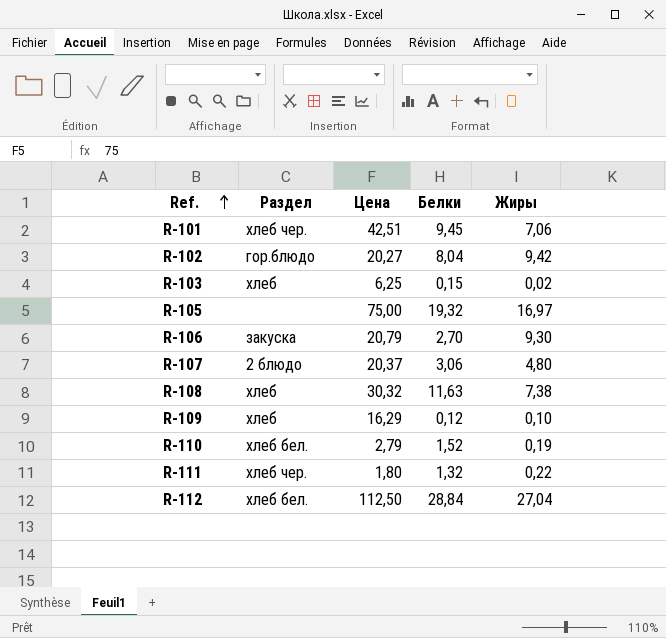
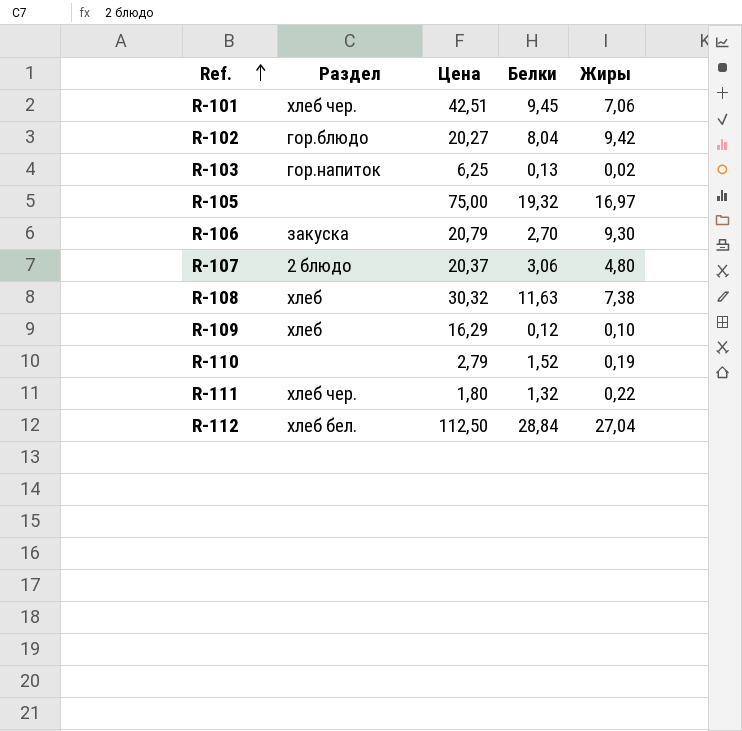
R-103 | Раздел: хлеб -> гор.напиток
R-103 | Белки: 0,15 -> 0,13
R-110 | Раздел: хлеб бел. -> none

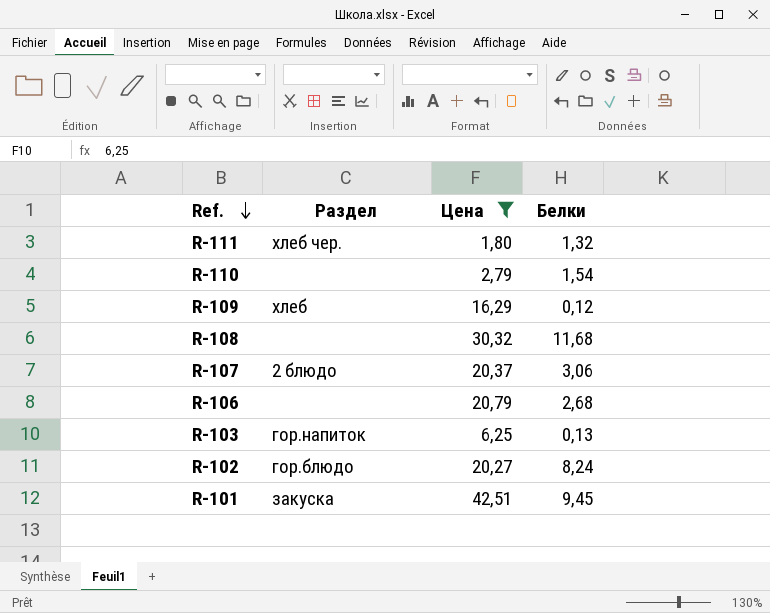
filter: none -> Цена <= 42,51
row order: Ref. ascending -> Ref. descending
column Жиры | position: 5 -> none
R-110 | Белки: 1,52 -> 1,54
R-108 | Раздел: хлеб -> none
R-108 | Белки: 11,63 -> 11,68
R-106 | Раздел: закуска -> none
R-106 | Белки: 2,70 -> 2,68
R-102 | Белки: 8,04 -> 8,24
R-101 | Раздел: хлеб чер. -> закуска

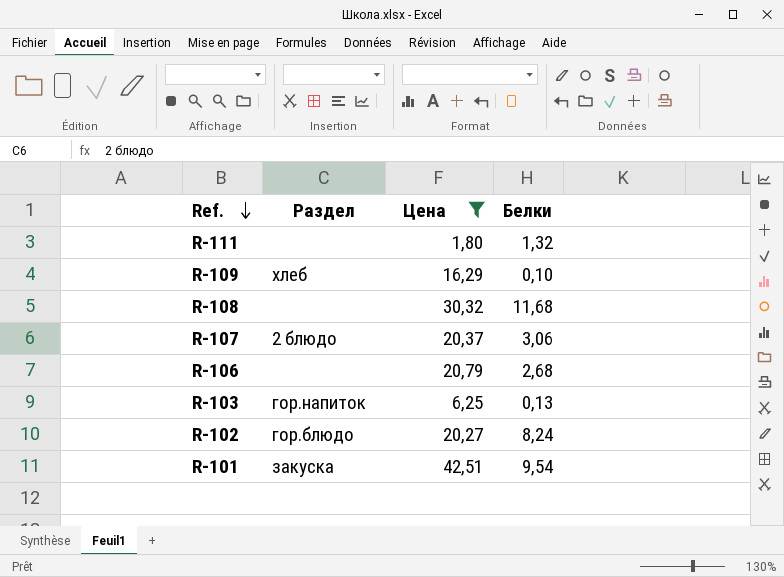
row R-110: none | 2,79 | 1,54 -> none
R-111 | Раздел: хлеб чер. -> none
R-109 | Белки: 0,12 -> 0,10
R-101 | Белки: 9,45 -> 9,54

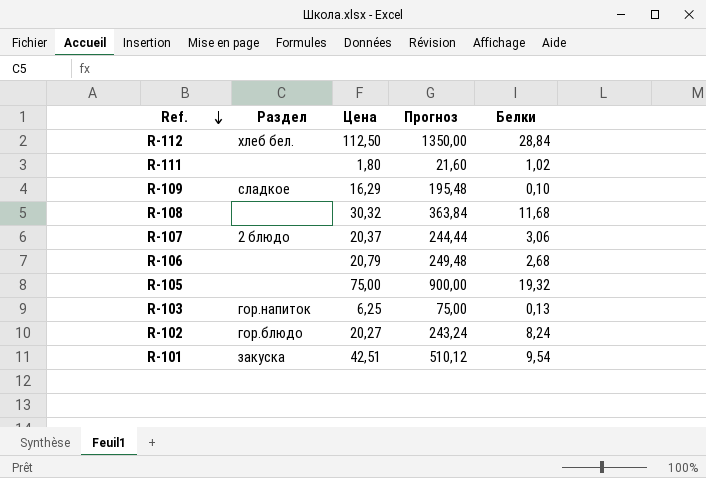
filter: Цена <= 42,51 -> none
column Прогноз | formula: none -> [Цена] * 12
R-111 | Белки: 1,32 -> 1,02
R-109 | Раздел: хлеб -> сладкое

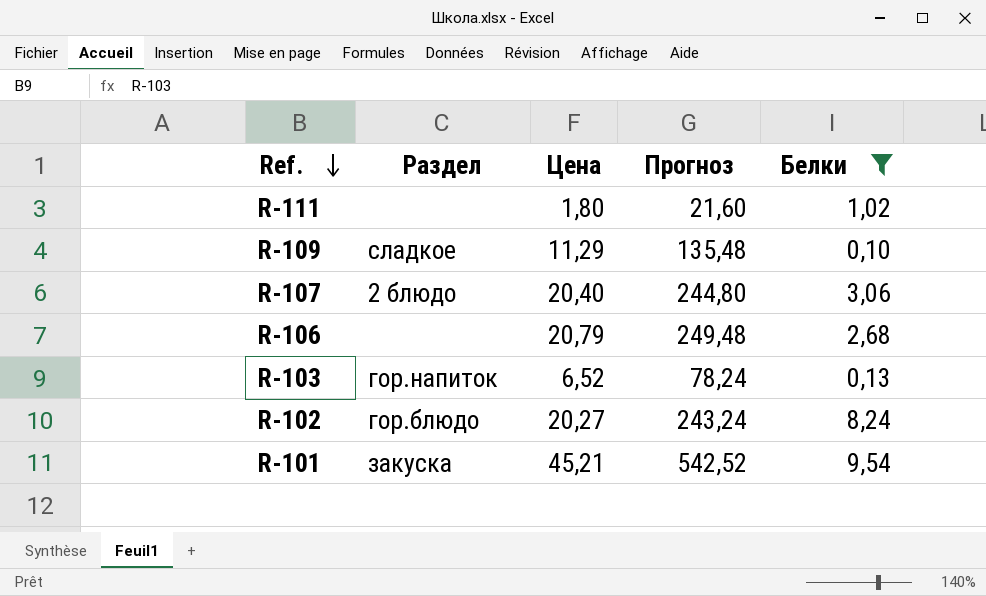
filter: none -> Белки <= 9,54
R-109 | Цена: 16,29 -> 11,29
R-109 | Прогноз: 195,48 -> 135,48
R-107 | Цена: 20,37 -> 20,40
R-107 | Прогноз: 244,44 -> 244,80
R-103 | Цена: 6,25 -> 6,52
R-103 | Прогноз: 75,00 -> 78,24
R-101 | Цена: 42,51 -> 45,21
R-101 | Прогноз: 510,12 -> 542,52

